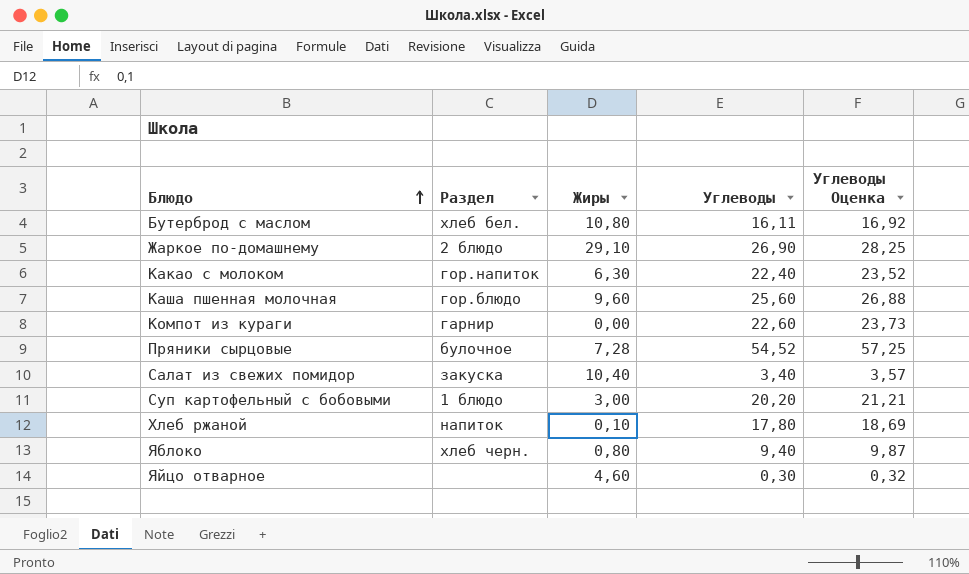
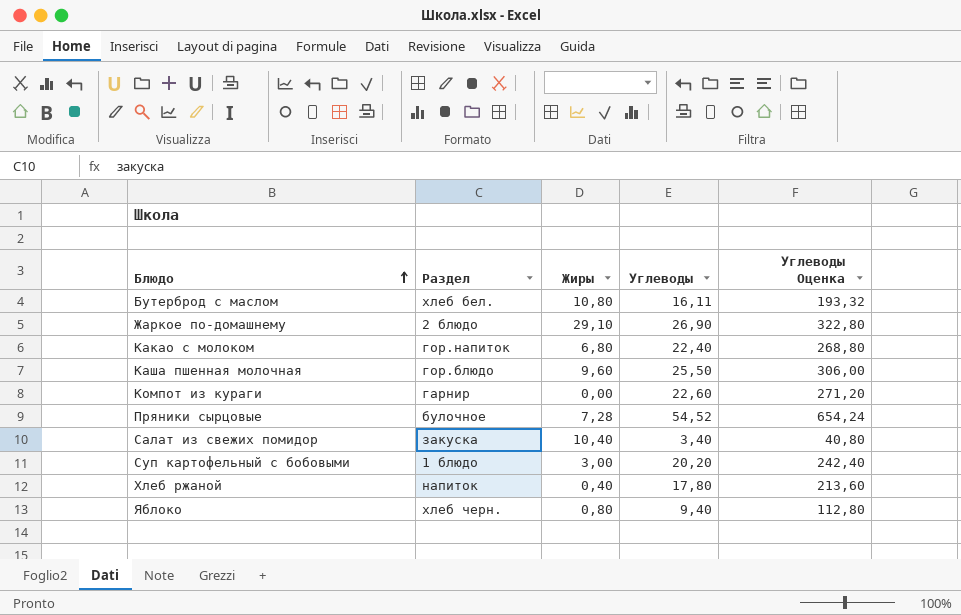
column Углеводы Оценка | formula: [Углеводы] * 1,05 -> [Углеводы] * 12
row Яйцо отварное: none | 4,60 | 0,30 | 0,32 -> none
Какао с молоком | Жиры: 6,30 -> 6,80
Каша пшенная молочная | Углеводы: 25,60 -> 25,50
Хлеб ржаной | Жиры: 0,10 -> 0,40

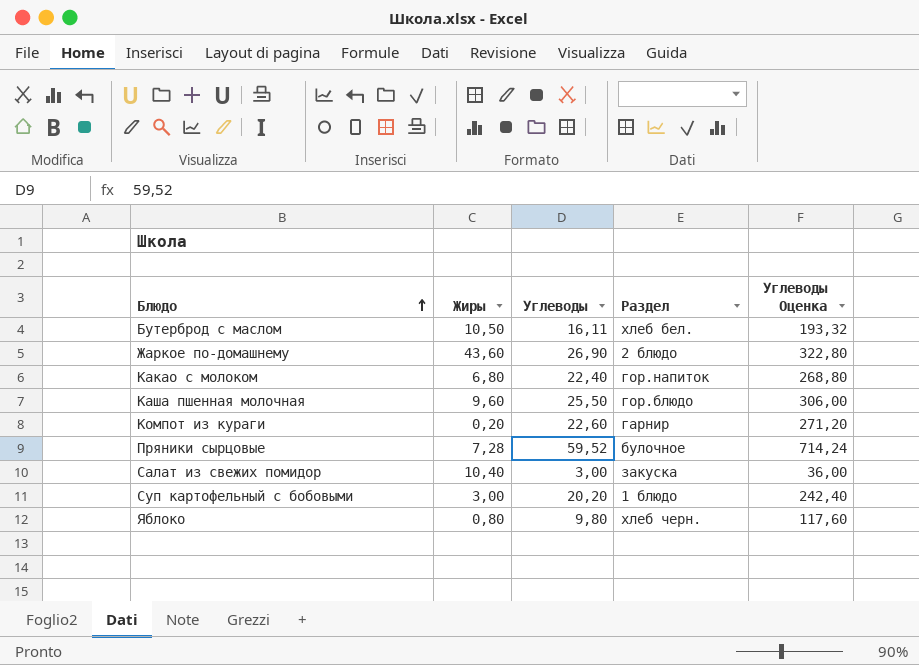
column Раздел | position: 2 -> 4
row Хлеб ржаной: напиток | 0,40 | 17,80 | 213,60 -> none
Бутерброд с маслом | Жиры: 10,80 -> 10,50
Жаркое по-домашнему | Жиры: 29,10 -> 43,60
Компот из кураги | Жиры: 0,00 -> 0,20
Пряники сырцовые | Углеводы: 54,52 -> 59,52
Пряники сырцовые | Углеводы Оценка: 654,24 -> 714,24
Салат из свежих помидор | Углеводы: 3,40 -> 3,00
Салат из свежих помидор | Углеводы Оценка: 40,80 -> 36,00
Яблоко | Углеводы: 9,40 -> 9,80
Яблоко | Углеводы Оценка: 112,80 -> 117,60

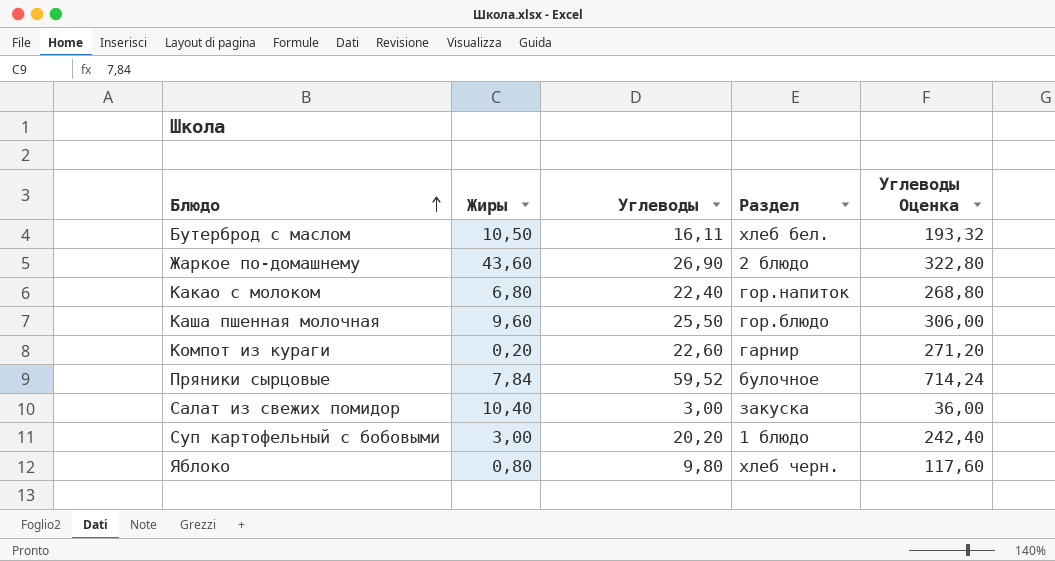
Пряники сырцовые | Жиры: 7,28 -> 7,84

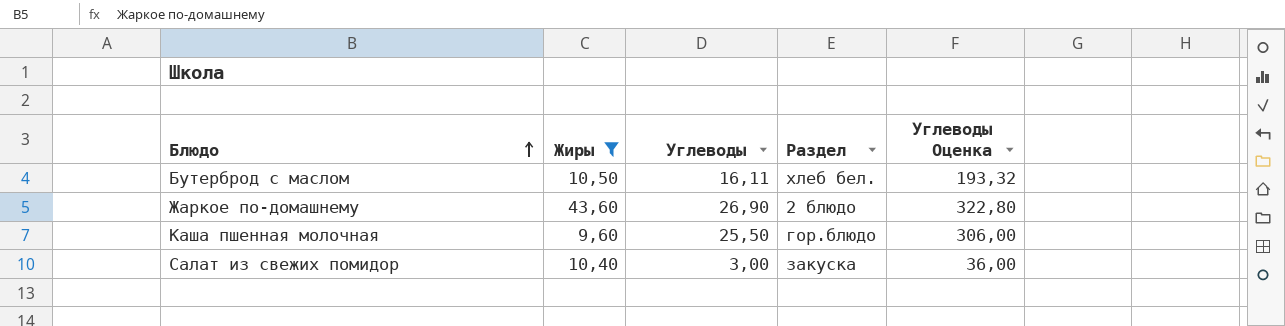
filter: none -> Жиры >= 9,60

